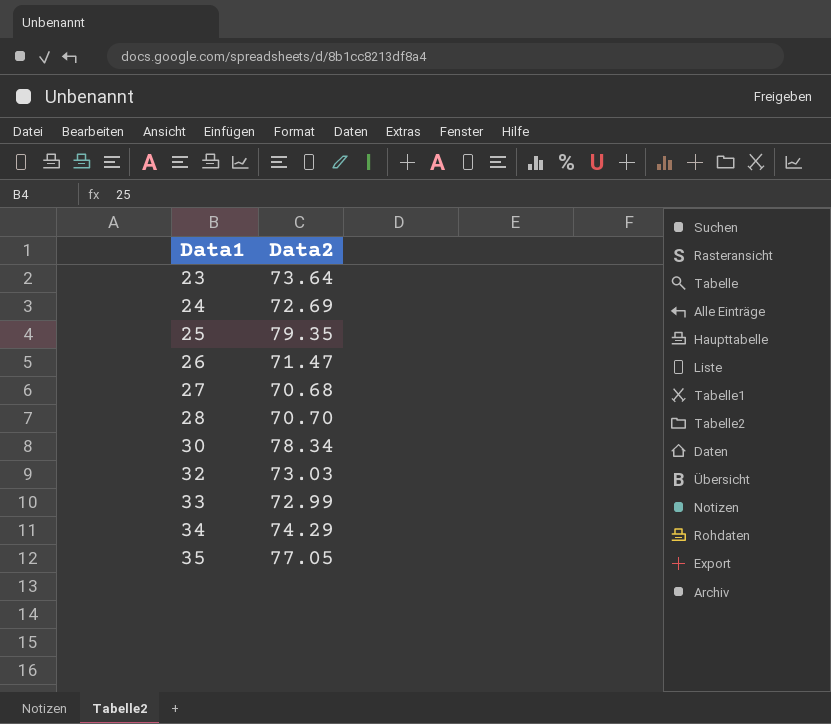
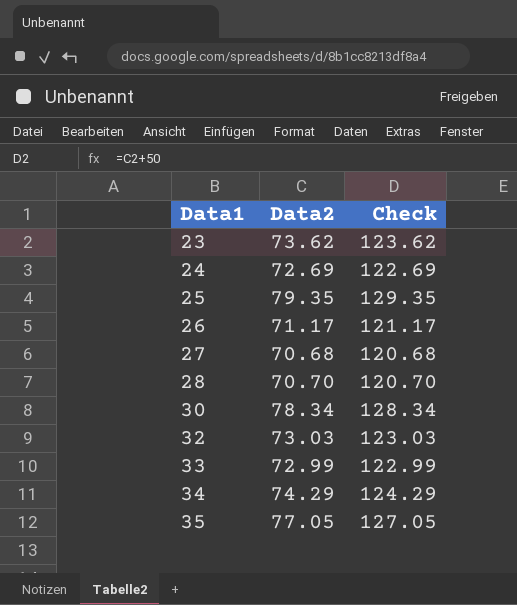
column Check | formula: none -> [Data2] + 50
23 | Data2: 73.64 -> 73.62
26 | Data2: 71.47 -> 71.17

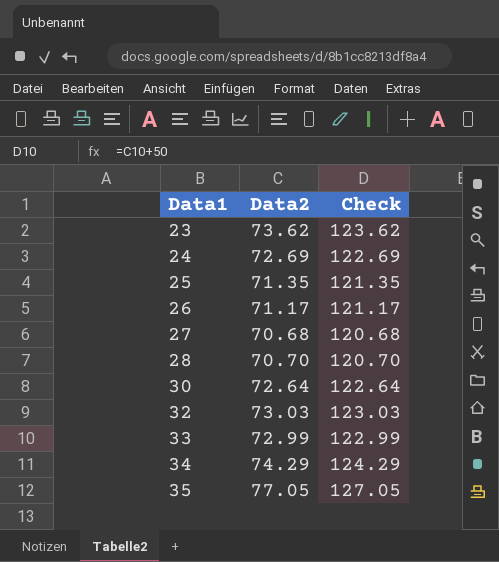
25 | Data2: 79.35 -> 71.35
25 | Check: 129.35 -> 121.35
30 | Data2: 78.34 -> 72.64
30 | Check: 128.34 -> 122.64

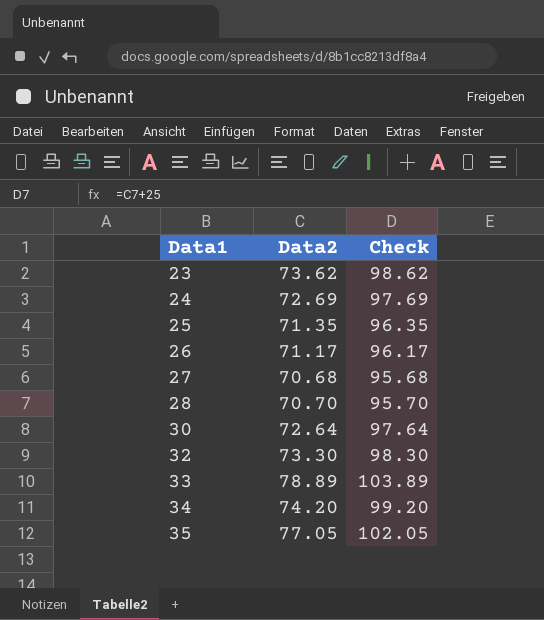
column Check | formula: [Data2] + 50 -> [Data2] + 25
32 | Data2: 73.03 -> 73.30
33 | Data2: 72.99 -> 78.89
34 | Data2: 74.29 -> 74.20

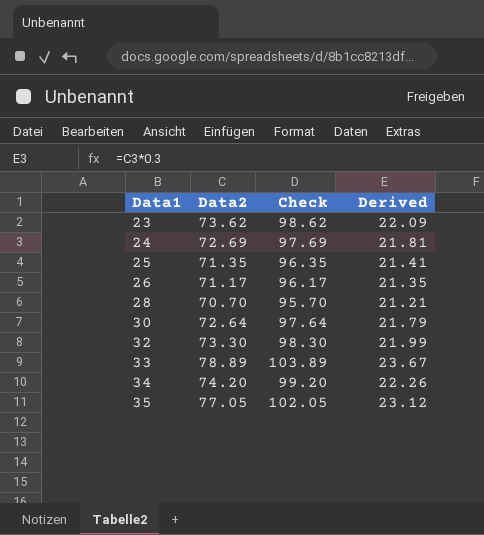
column Derived | formula: none -> [Data2] * 0.3
row 27: 70.68 | 95.68 -> none

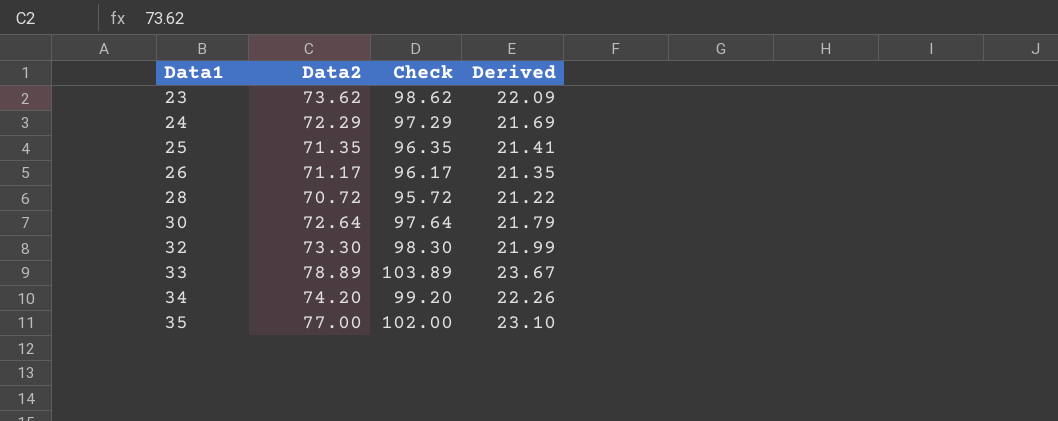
24 | Data2: 72.69 -> 72.29
24 | Check: 97.69 -> 97.29
24 | Derived: 21.81 -> 21.69
28 | Data2: 70.70 -> 70.72
28 | Check: 95.70 -> 95.72
28 | Derived: 21.21 -> 21.22
35 | Data2: 77.05 -> 77.00
35 | Check: 102.05 -> 102.00
35 | Derived: 23.12 -> 23.10

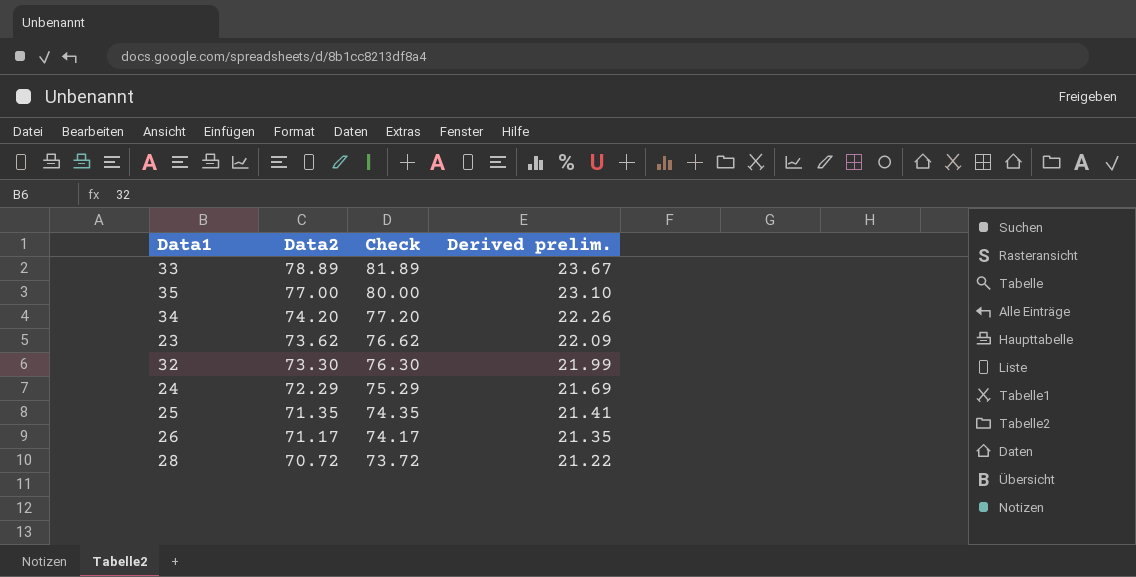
row order: Data1 ascending -> Data2 descending
column Check | formula: [Data2] + 25 -> [Data2] + 3
column name: Derived -> Derived prelim.
row 30: 72.64 | 97.64 | 21.79 -> none

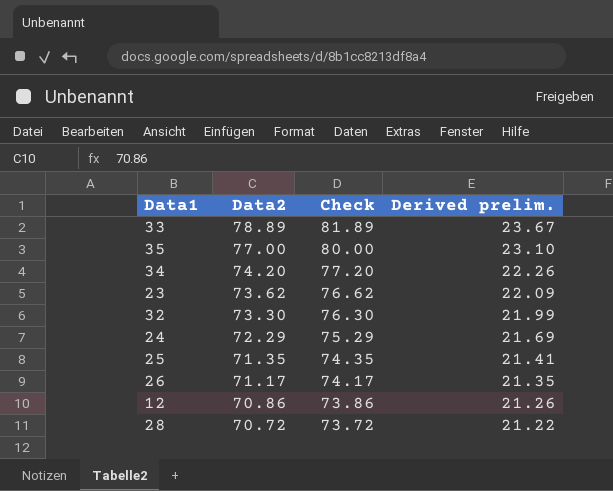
row 12: none -> 70.86 | 73.86 | 21.26

